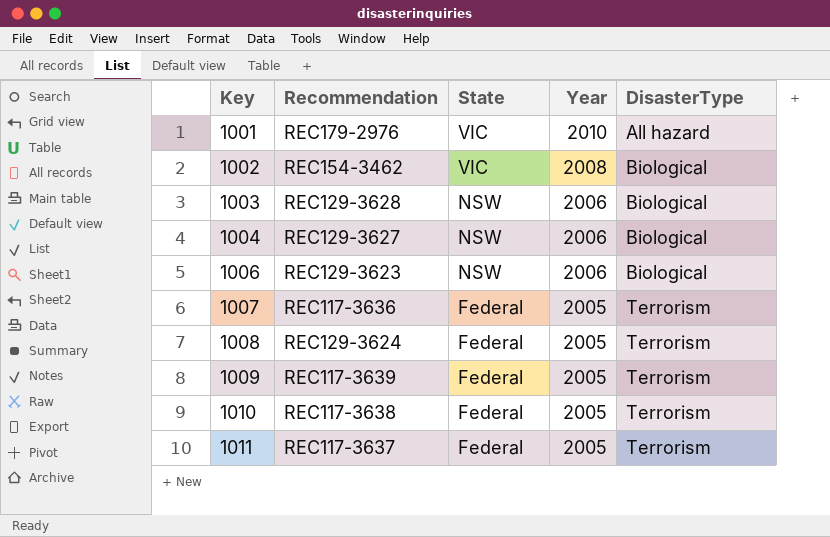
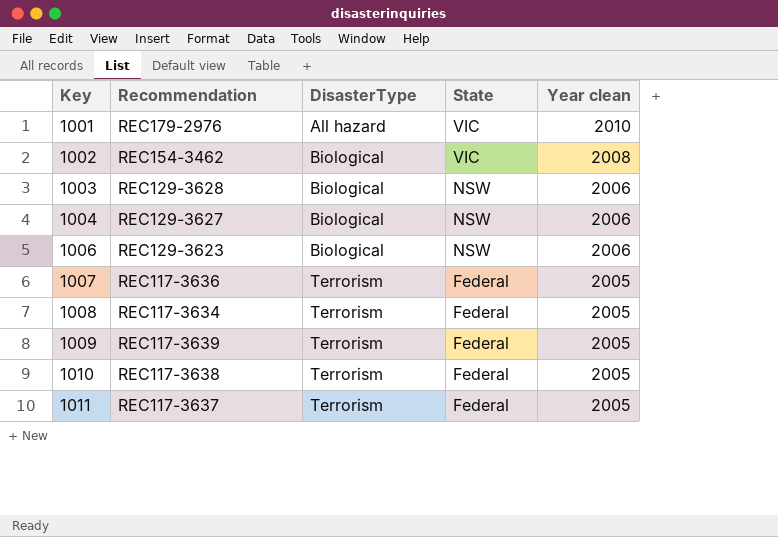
column DisasterType | position: 5 -> 3
column name: Year -> Year clean
1008 | Recommendation: REC129-3624 -> REC117-3634

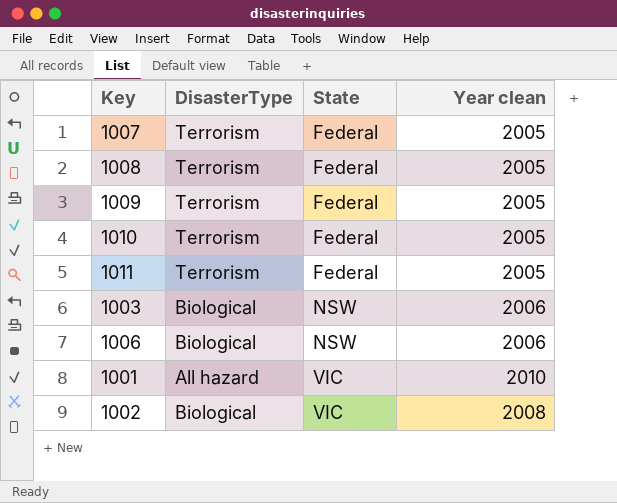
row order: Key ascending -> State ascending
column Recommendation | position: 2 -> none
row 1004: REC129-3627 | Biological | NSW | 2006 -> none

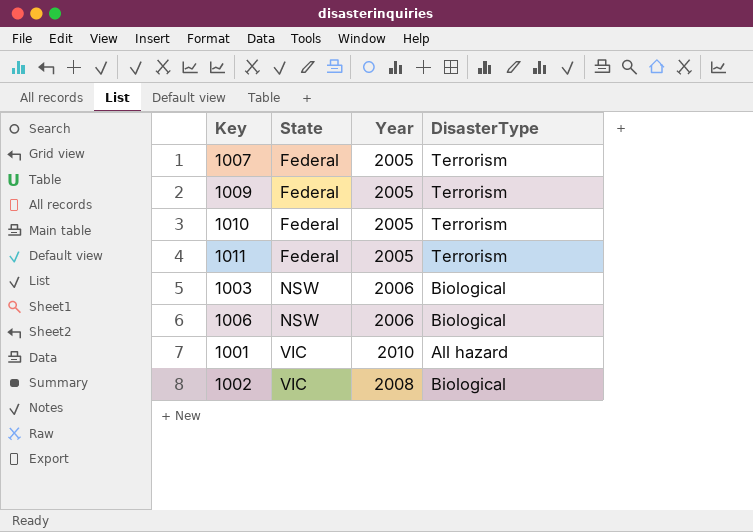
column name: Year clean -> Year
column DisasterType | position: 2 -> 4
row 1008: Terrorism | Federal | 2005 -> none

